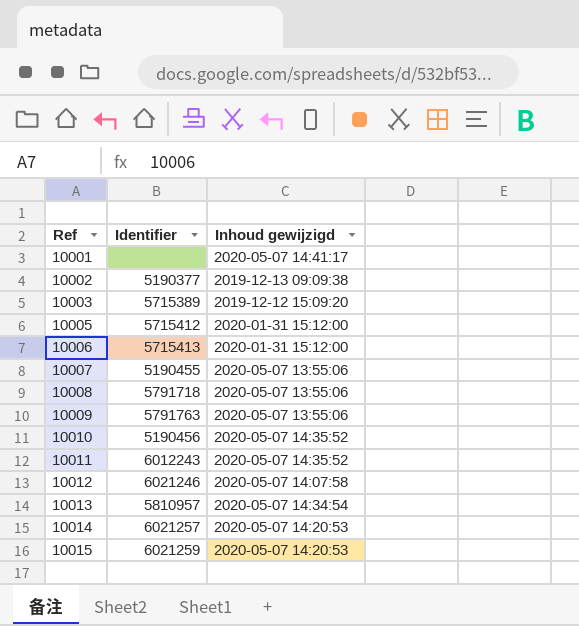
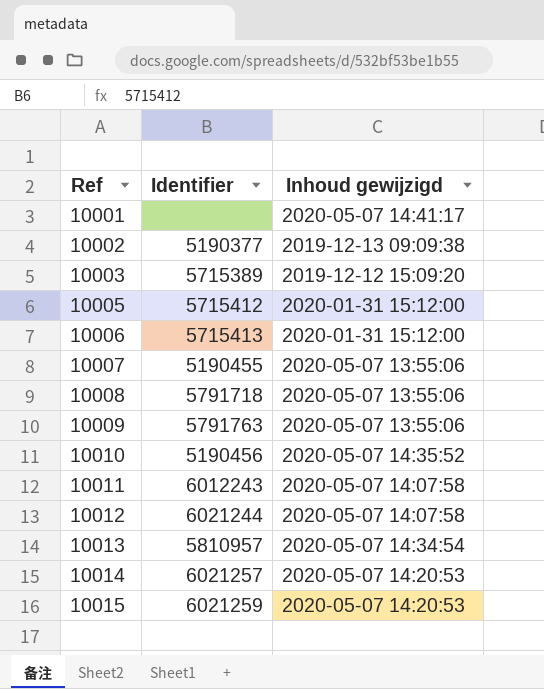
10011 | Inhoud gewijzigd: 2020-05-07 14:35:52 -> 2020-05-07 14:07:58
10012 | Identifier: 6021246 -> 6021244

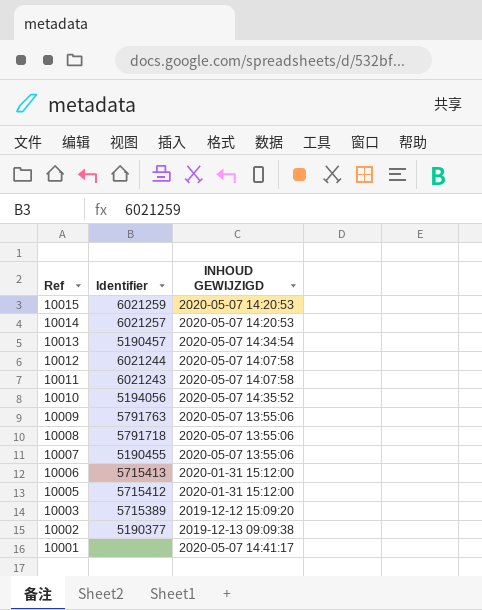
row order: Ref ascending -> Ref descending
column name: Inhoud gewijzigd -> INHOUD GEWIJZIGD
10013 | Identifier: 5810957 -> 5190457
10011 | Identifier: 6012243 -> 6021243
10010 | Identifier: 5190456 -> 5194056

